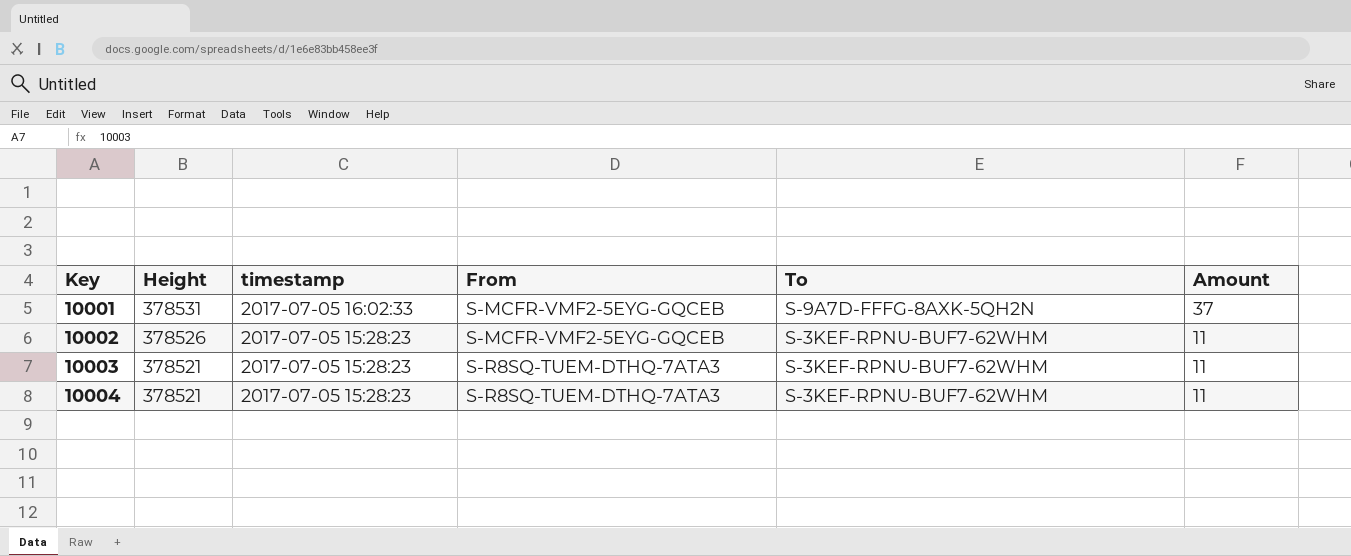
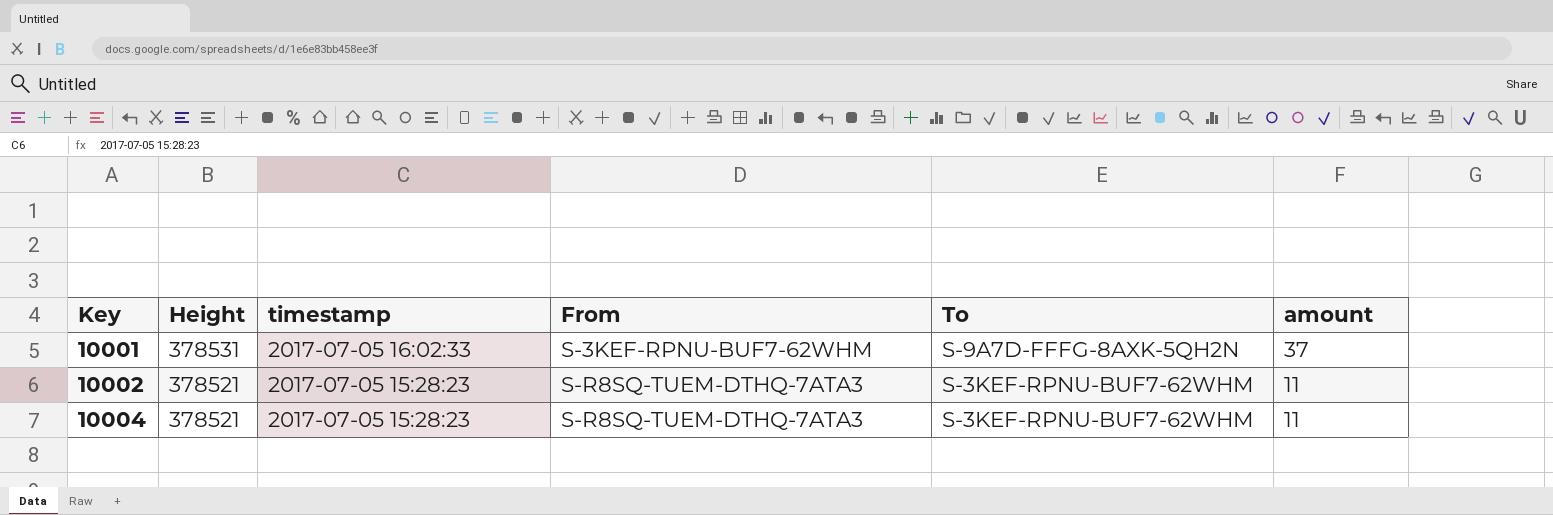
column name: Amount -> amount
row 10003: 378521 | 2017-07-05 15:28:23 | S-R8SQ-TUEM-DTHQ-7ATA3 | S-3KEF-RPNU-BUF7-62WHM | 11 -> none
10001 | From: S-MCFR-VMF2-5EYG-GQCEB -> S-3KEF-RPNU-BUF7-62WHM
10002 | Height: 378526 -> 378521
10002 | From: S-MCFR-VMF2-5EYG-GQCEB -> S-R8SQ-TUEM-DTHQ-7ATA3

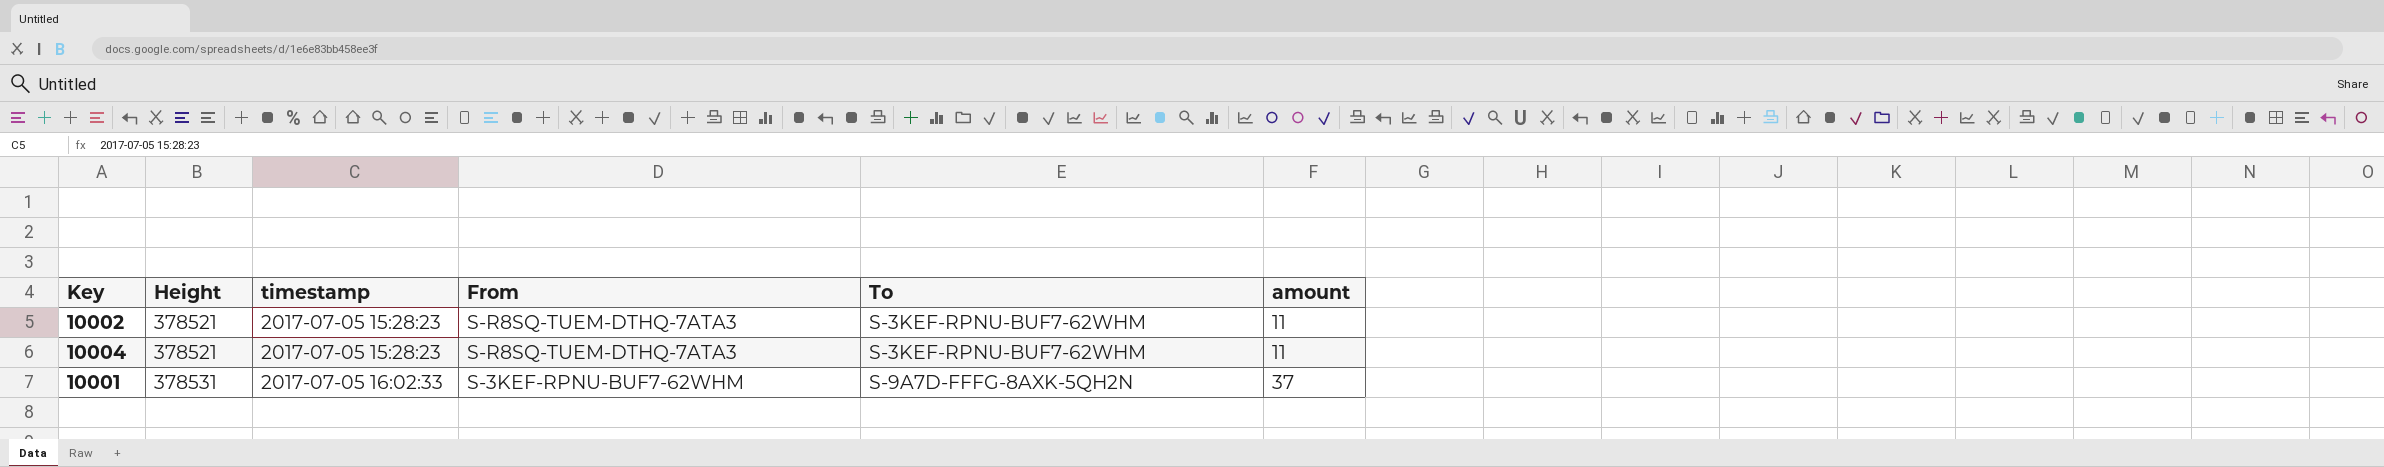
row order: Key ascending -> Height ascending

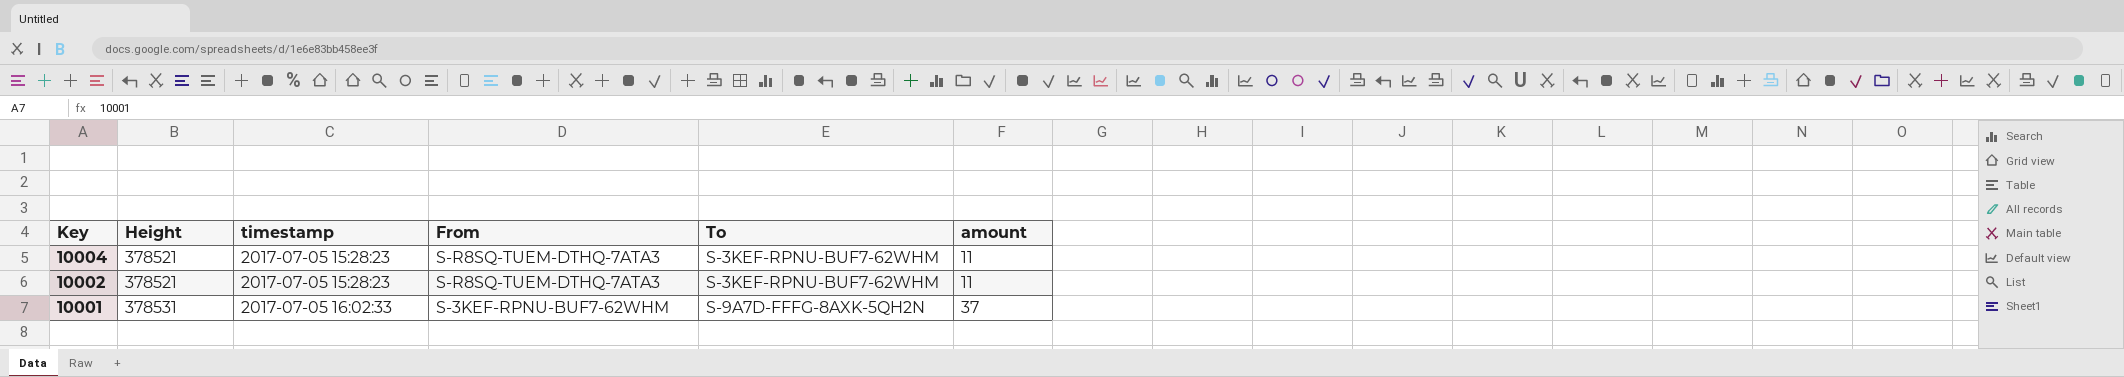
row order: Height ascending -> Key descending

